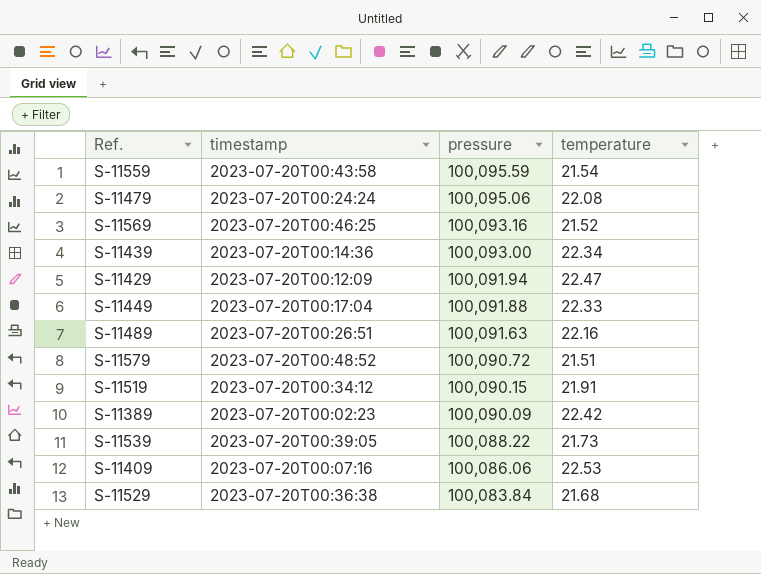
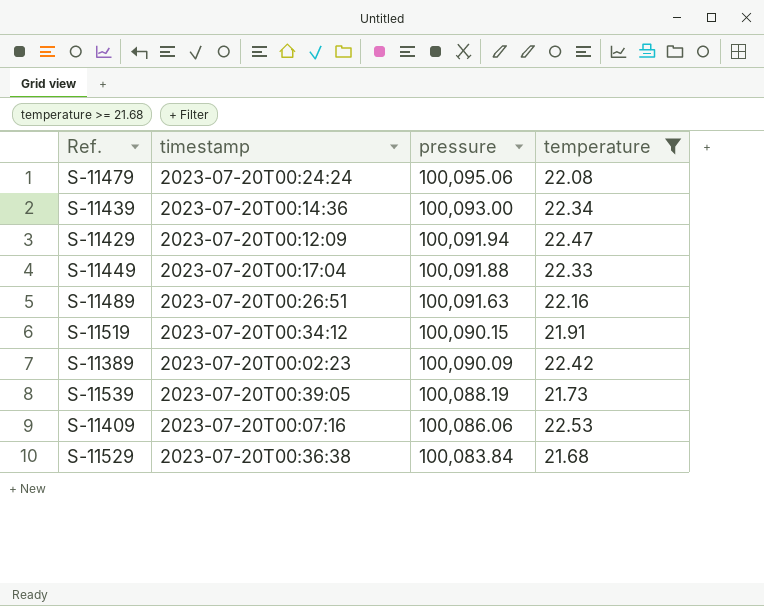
filter: none -> temperature >= 21.68
S-11539 | pressure: 100,088.22 -> 100,088.19

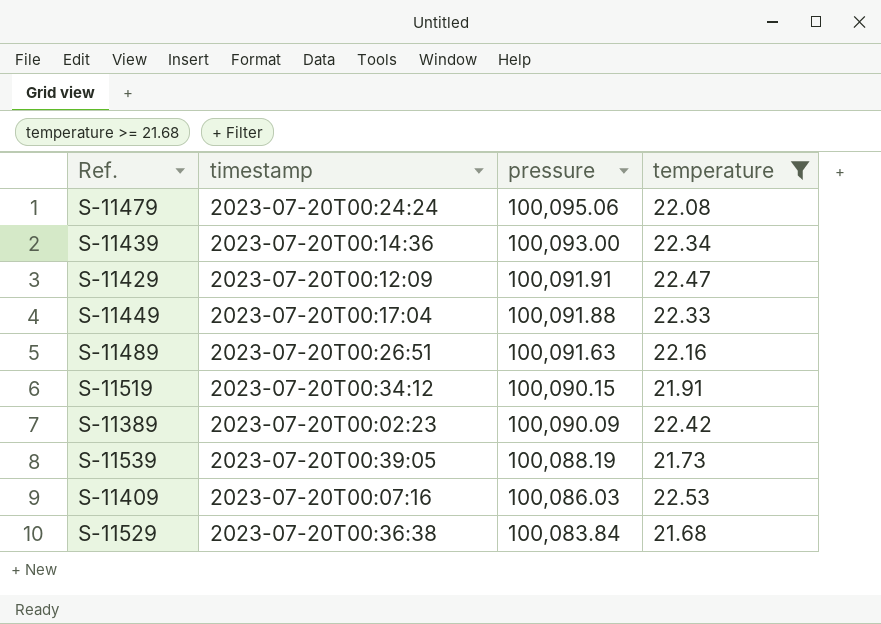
S-11429 | pressure: 100,091.94 -> 100,091.91
S-11409 | pressure: 100,086.06 -> 100,086.03

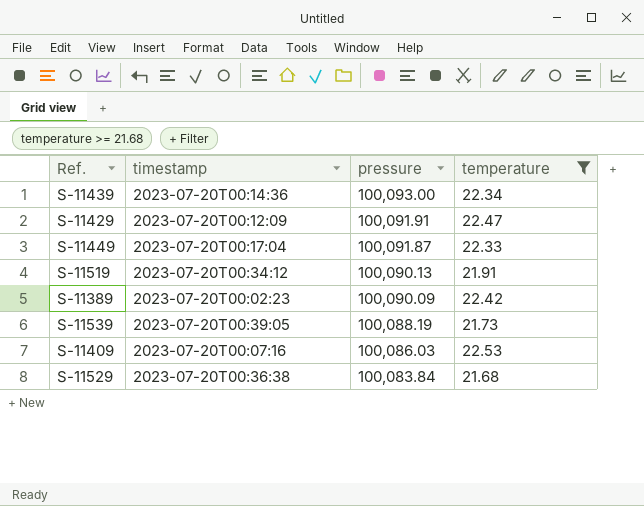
row S-11479: 2023-07-20T00:24:24 | 100,095.06 | 22.08 -> none
row S-11489: 2023-07-20T00:26:51 | 100,091.63 | 22.16 -> none
S-11449 | pressure: 100,091.88 -> 100,091.87
S-11519 | pressure: 100,090.15 -> 100,090.13

